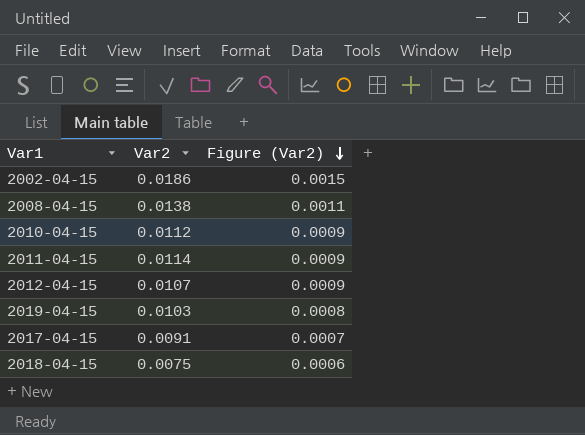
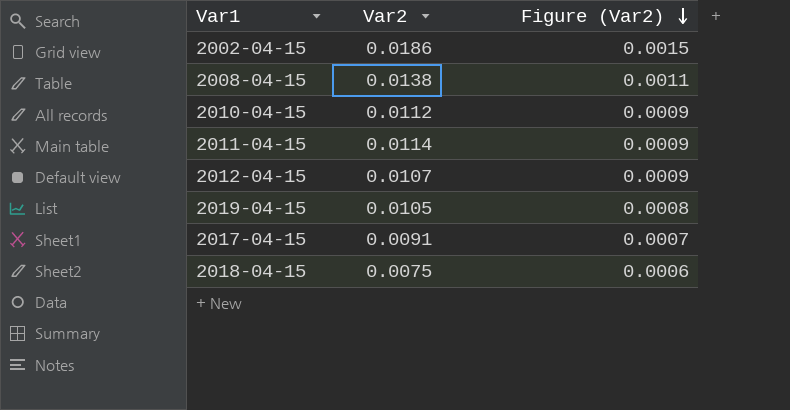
2019-04-15 | Var2: 0.0103 -> 0.0105

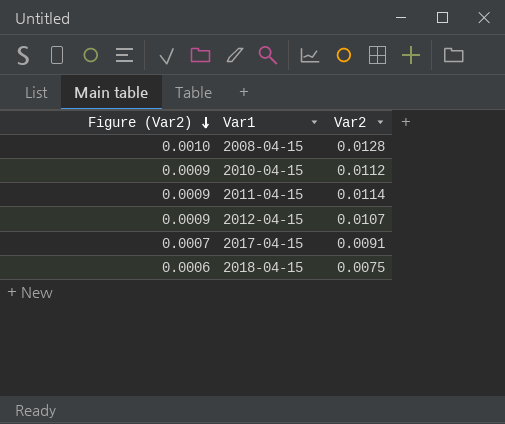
column Figure (Var2) | position: 3 -> 1
row 2002-04-15: 0.0186 | 0.0015 -> none
row 2019-04-15: 0.0105 | 0.0008 -> none
2008-04-15 | Figure (Var2): 0.0011 -> 0.0010
2008-04-15 | Var2: 0.0138 -> 0.0128

